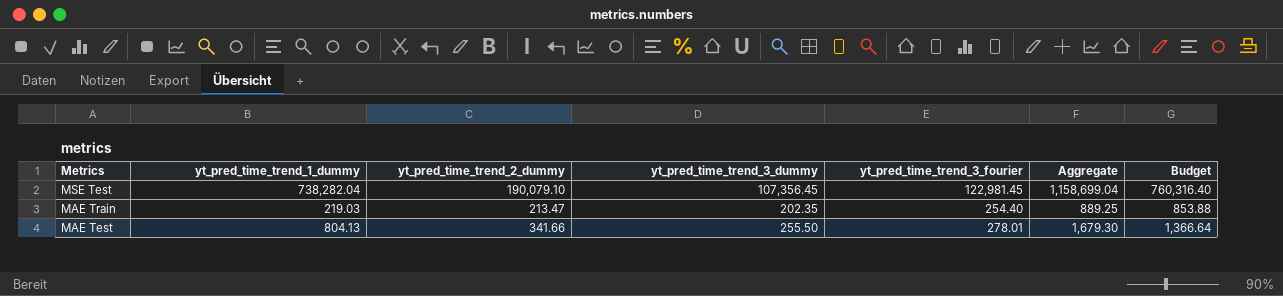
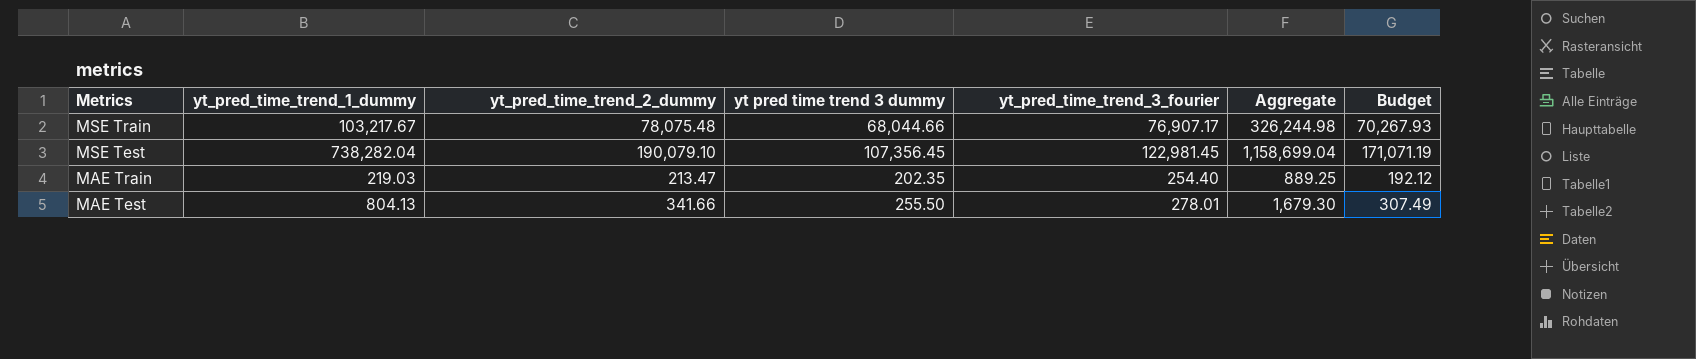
column name: yt_pred_time_trend_3_dummy -> yt pred time trend 3 dummy
column Budget | formula: [yt_pred_time_trend_2_dummy] * 4 -> [yt_pred_time_trend_2_dummy] * 0.9
row MSE Train: none -> 103,217.67 | 78,075.48 | 68,044.66 | 76,907.17 | 326,244.98 | 70,267.93

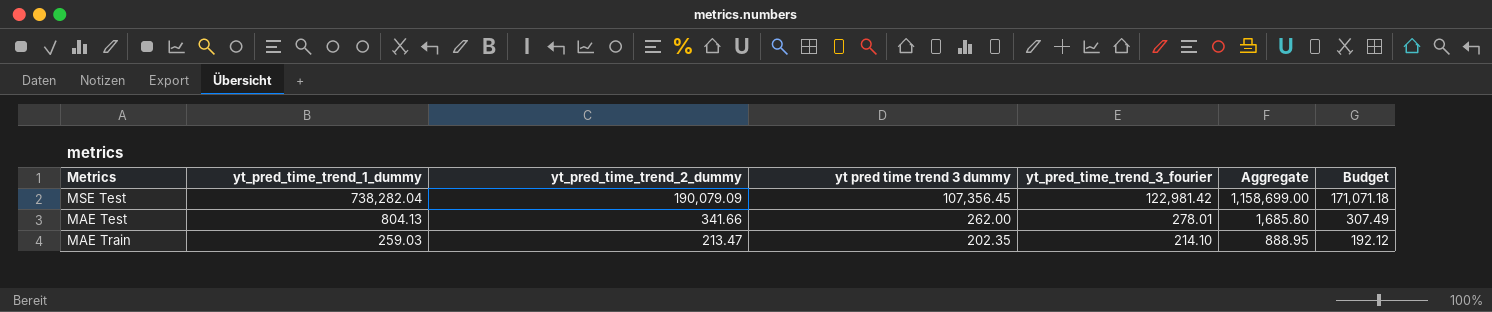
row order: Metrics descending -> yt_pred_time_trend_1_dummy descending
row MSE Train: 103,217.67 | 78,075.48 | 68,044.66 | 76,907.17 | 326,244.98 | 70,267.93 -> none
MSE Test | yt_pred_time_trend_2_dummy: 190,079.10 -> 190,079.09
MSE Test | yt_pred_time_trend_3_fourier: 122,981.45 -> 122,981.42
MSE Test | Aggregate: 1,158,699.04 -> 1,158,699.00
MSE Test | Budget: 171,071.19 -> 171,071.18
MAE Test | yt pred time trend 3 dummy: 255.50 -> 262.00
MAE Test | Aggregate: 1,679.30 -> 1,685.80
MAE Train | yt_pred_time_trend_1_dummy: 219.03 -> 259.03
MAE Train | yt_pred_time_trend_3_fourier: 254.40 -> 214.10
MAE Train | Aggregate: 889.25 -> 888.95

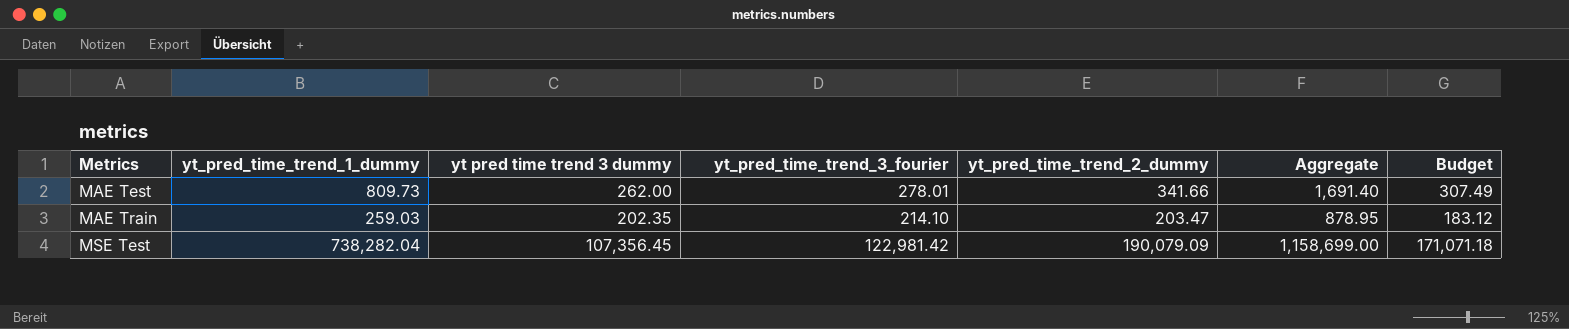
row order: yt_pred_time_trend_1_dummy descending -> Metrics ascending
column yt_pred_time_trend_2_dummy | position: 3 -> 5
MAE Test | yt_pred_time_trend_1_dummy: 804.13 -> 809.73
MAE Test | Aggregate: 1,685.80 -> 1,691.40
MAE Train | yt_pred_time_trend_2_dummy: 213.47 -> 203.47
MAE Train | Aggregate: 888.95 -> 878.95
MAE Train | Budget: 192.12 -> 183.12

